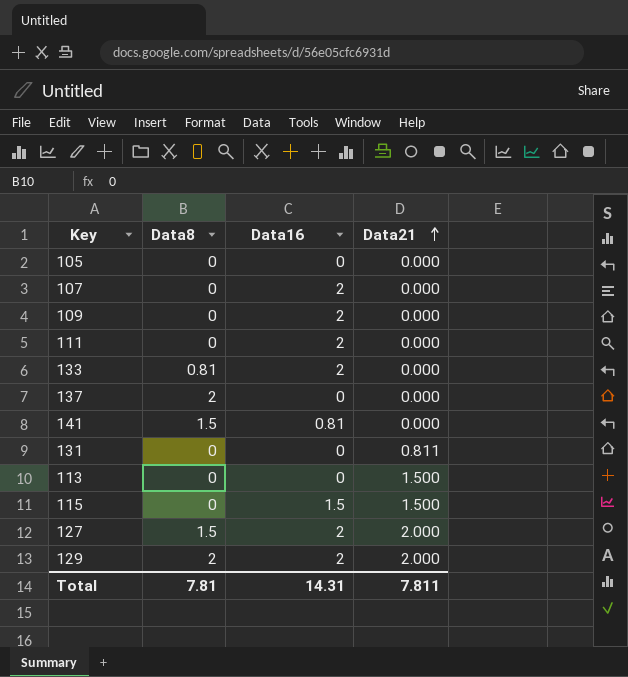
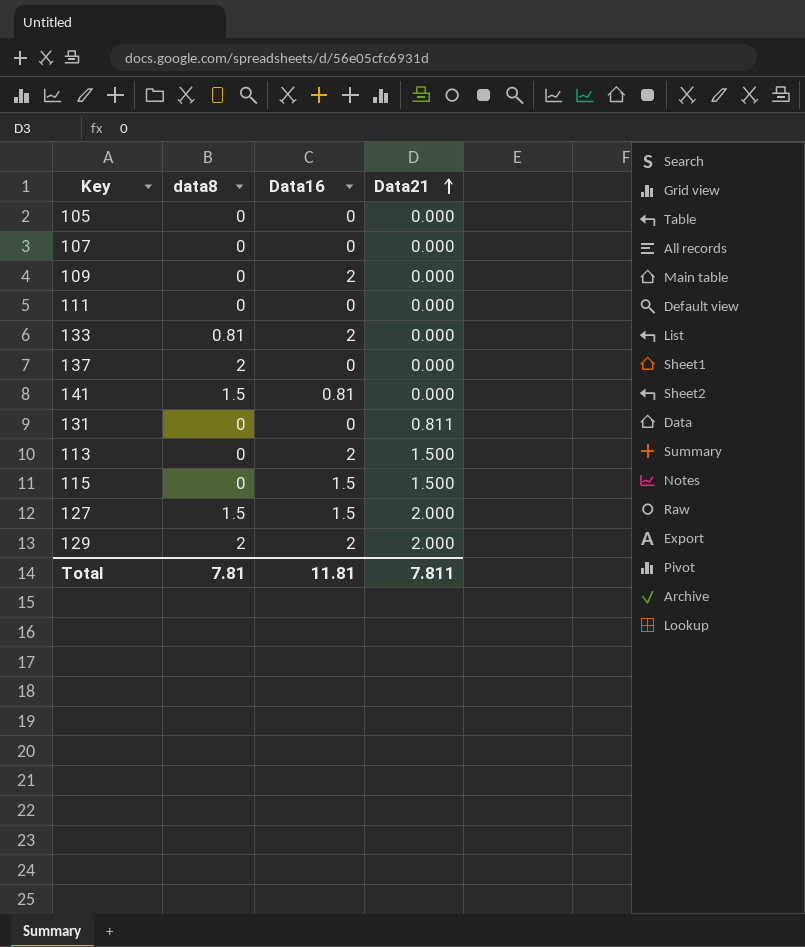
column name: Data8 -> data8
107 | Data16: 2 -> 0
111 | Data16: 2 -> 0
113 | Data16: 0 -> 2
127 | Data16: 2 -> 1.5
Total | Data16: 14.31 -> 11.81

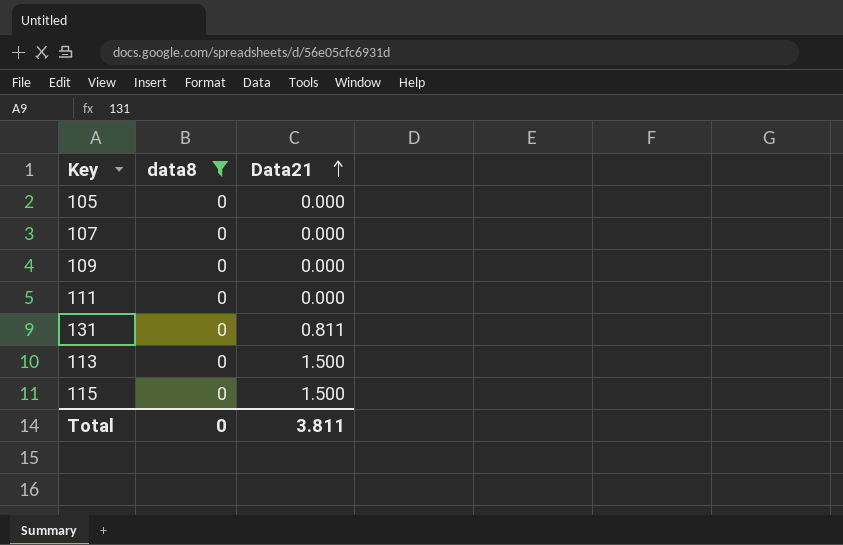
filter: none -> data8 = 0
column Data16 | position: 3 -> none
Total | data8: 7.81 -> 0
Total | Data21: 7.811 -> 3.811

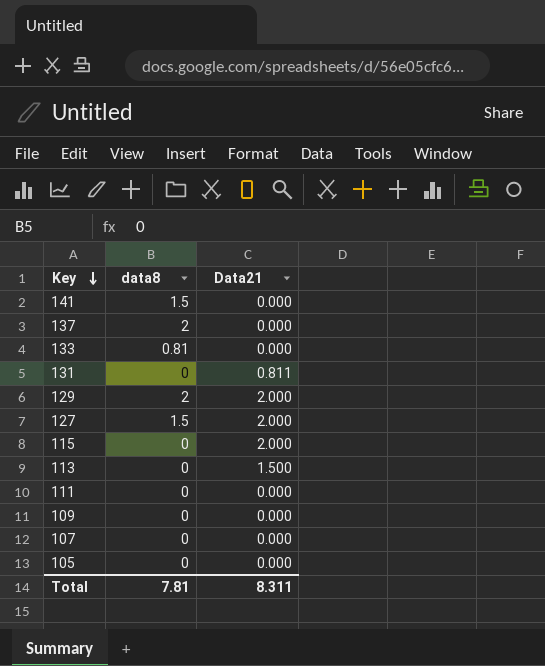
filter: data8 = 0 -> none
row order: Data21 ascending -> Key descending
115 | Data21: 1.500 -> 2.000
Total | data8: 0 -> 7.81
Total | Data21: 3.811 -> 8.311

